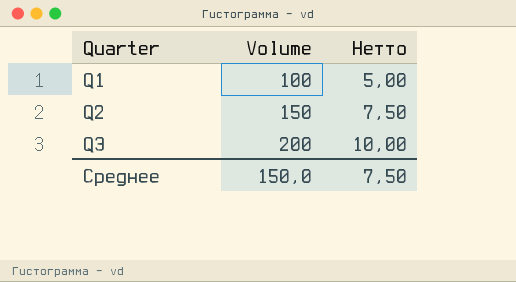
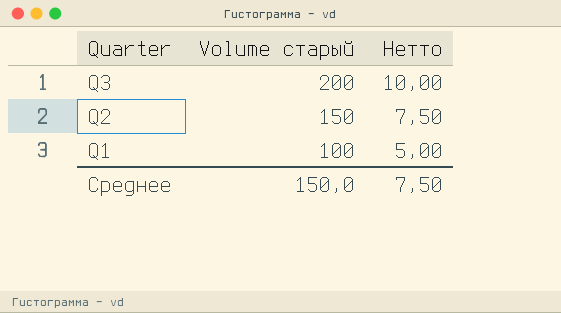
row order: Quarter ascending -> Quarter descending
column name: Volume -> Volume старый

